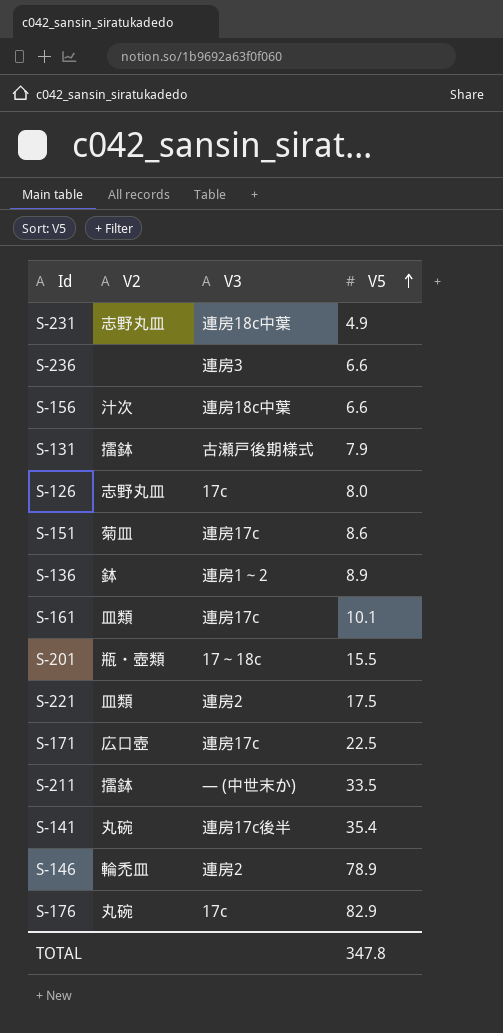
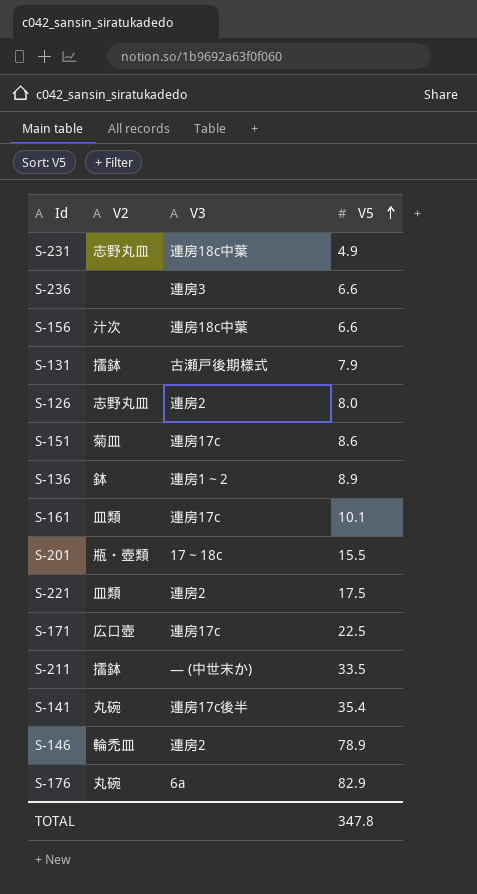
S-126 | V3: 17c -> 連房2
S-176 | V3: 17c -> 6a

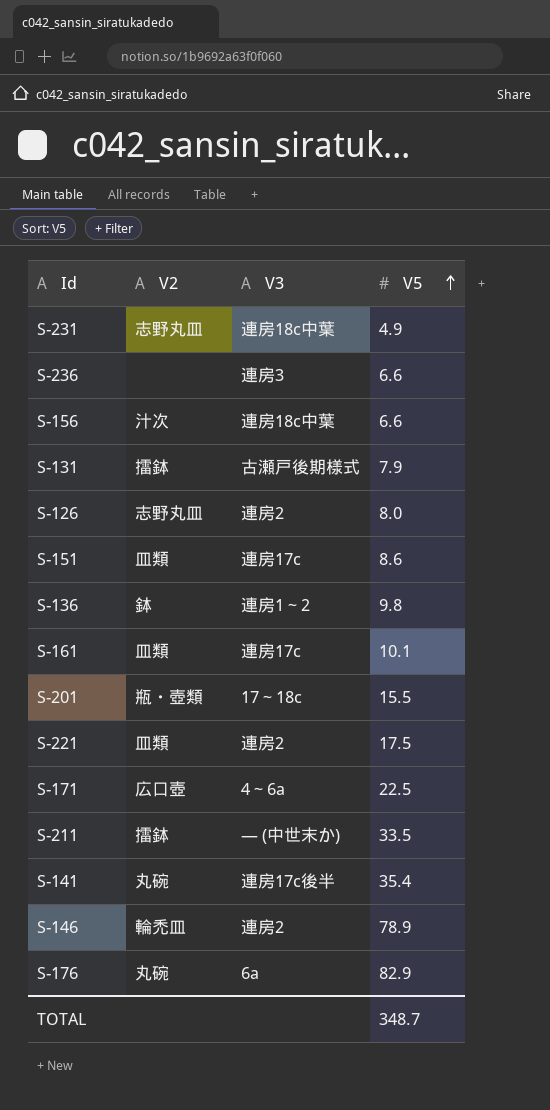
S-151 | V2: 菊皿 -> 皿類
S-136 | V5: 8.9 -> 9.8
S-171 | V3: 連房17c -> 4～6a
TOTAL | V5: 347.8 -> 348.7

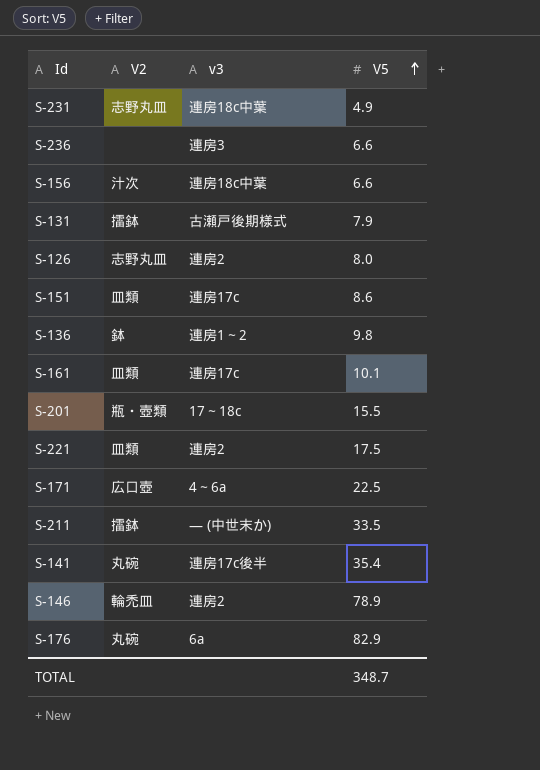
column name: V3 -> v3

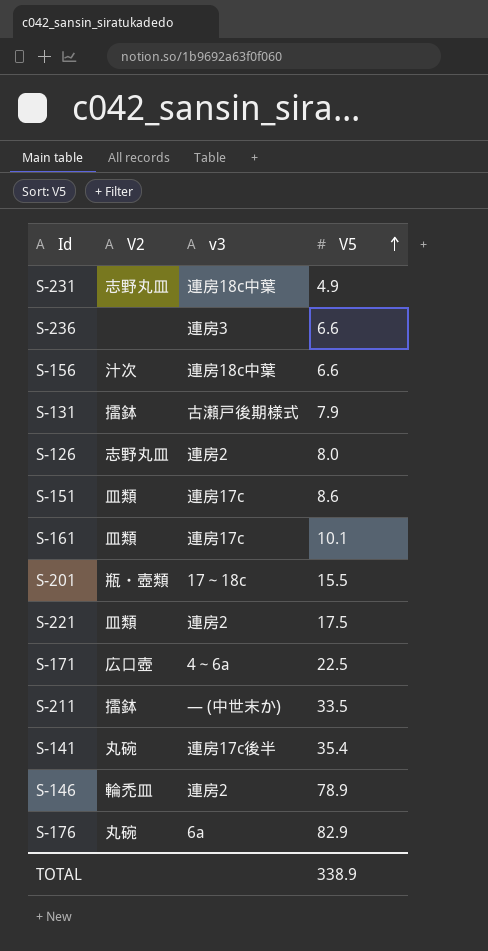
row S-136: 鉢 | 連房1～2 | 9.8 -> none
TOTAL | V5: 348.7 -> 338.9

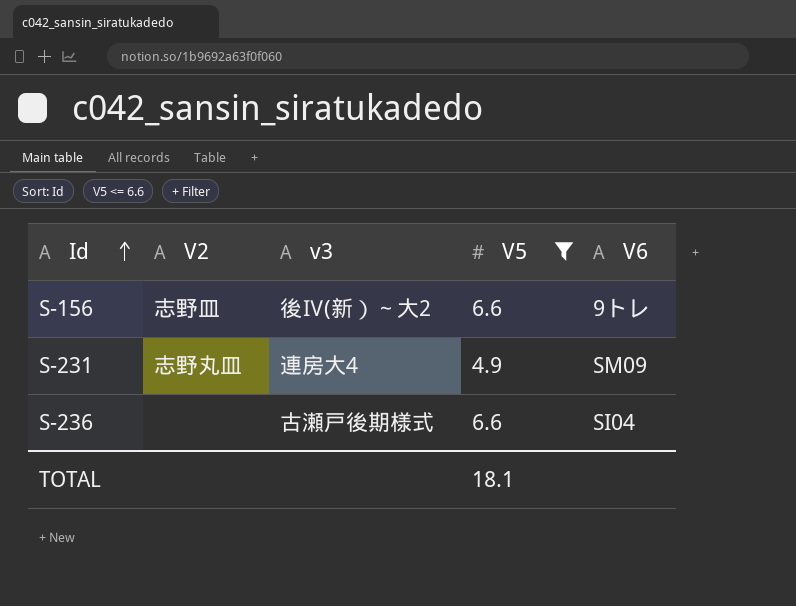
filter: none -> V5 <= 6.6
row order: V5 ascending -> Id ascending
column V6 | position: none -> 5
S-156 | V2: 汁次 -> 志野皿
S-156 | v3: 連房18c中葉 -> 後Ⅳ(新）～大2
S-231 | v3: 連房18c中葉 -> 連房大4
S-236 | v3: 連房3 -> 古瀬戸後期様式
TOTAL | V5: 338.9 -> 18.1

